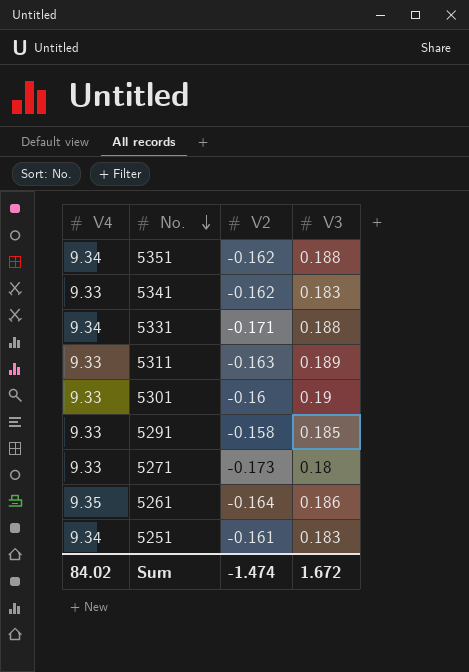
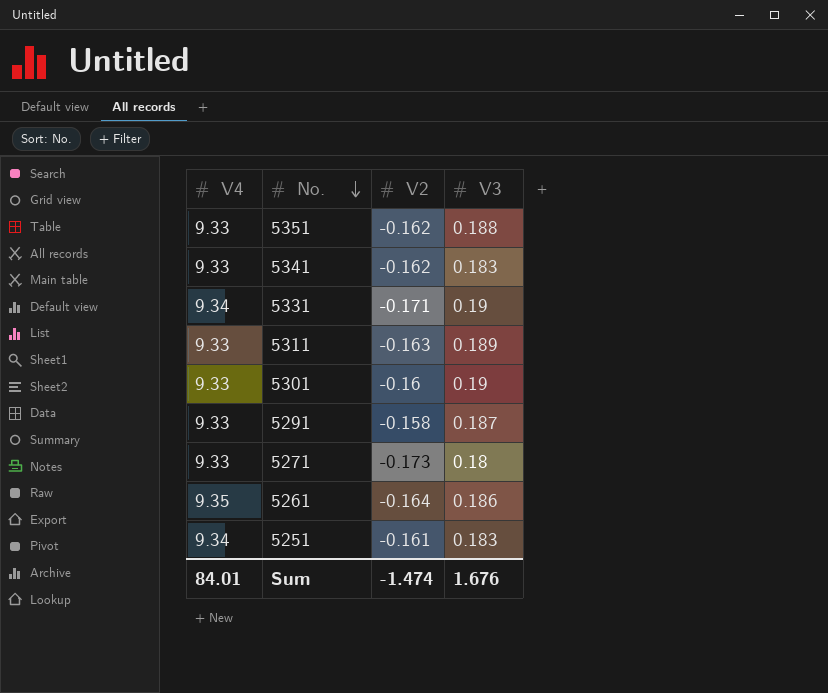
5351 | V4: 9.34 -> 9.33
5331 | V3: 0.188 -> 0.19
5291 | V3: 0.185 -> 0.187
Sum | V4: 84.02 -> 84.01
Sum | V3: 1.672 -> 1.676

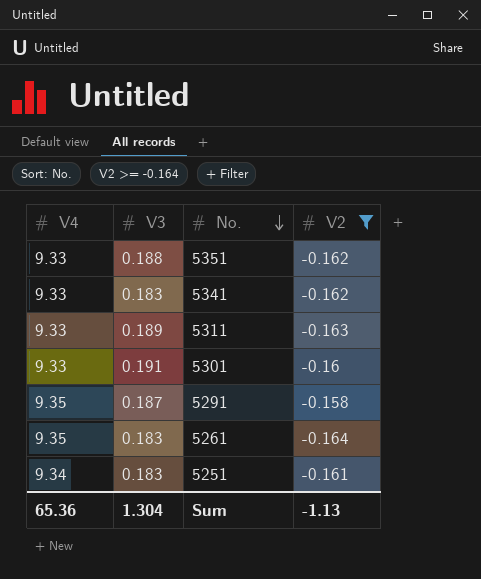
filter: none -> V2 >= -0.164
column V3 | position: 4 -> 2
5301 | V3: 0.19 -> 0.191
5291 | V4: 9.33 -> 9.35
5261 | V3: 0.186 -> 0.183
Sum | V4: 84.01 -> 65.36
Sum | V3: 1.676 -> 1.304
Sum | V2: -1.474 -> -1.13

